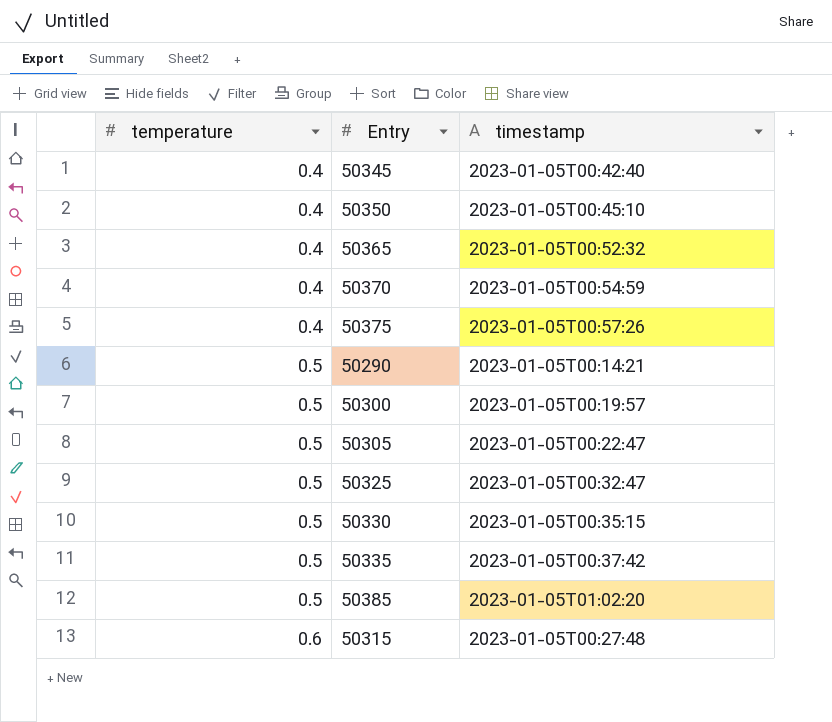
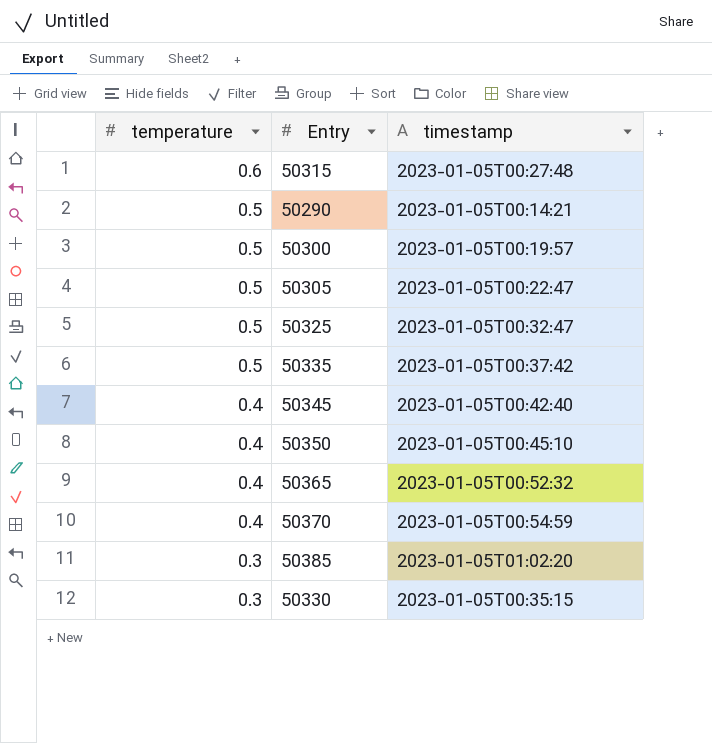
row order: temperature ascending -> temperature descending
row 50375: 0.4 | 2023-01-05T00:57:26 -> none
50385 | temperature: 0.5 -> 0.3
50330 | temperature: 0.5 -> 0.3

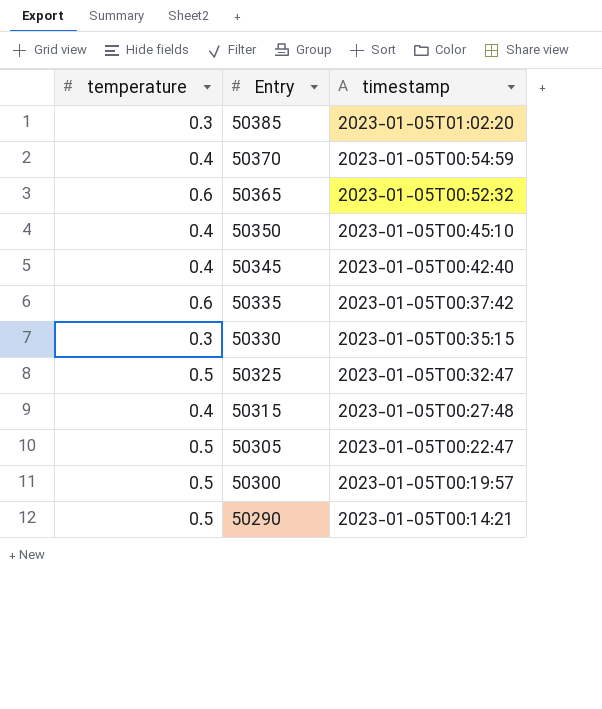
row order: temperature descending -> Entry descending
50365 | temperature: 0.4 -> 0.6
50335 | temperature: 0.5 -> 0.6
50315 | temperature: 0.6 -> 0.4

